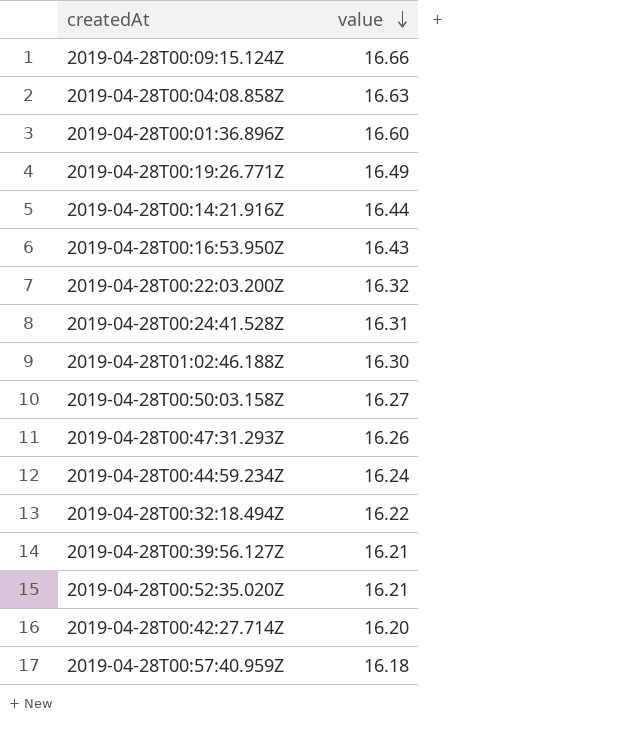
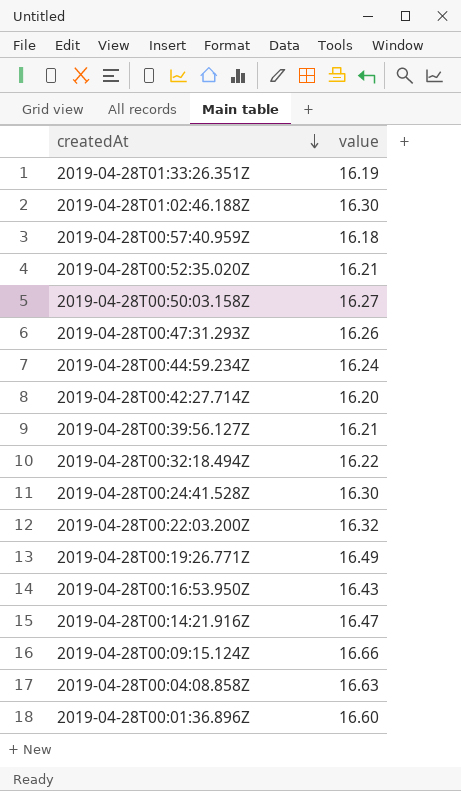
row order: value descending -> createdAt descending
row 2019-04-28T01:33:26.351Z: none -> 16.19
2019-04-28T00:24:41.528Z | value: 16.31 -> 16.30
2019-04-28T00:14:21.916Z | value: 16.44 -> 16.47

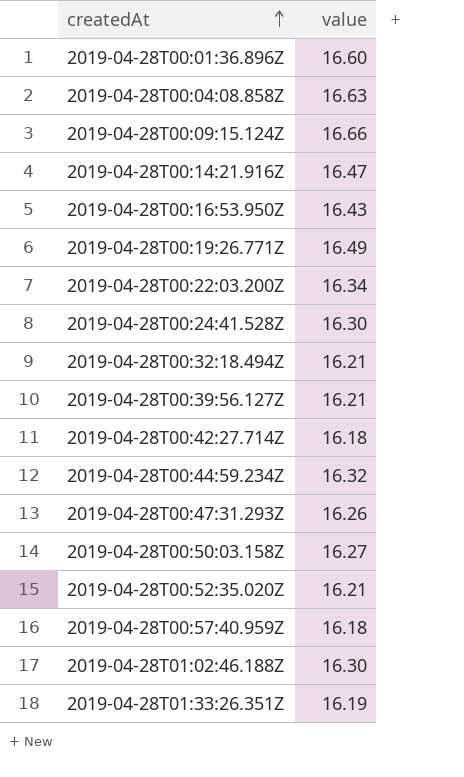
row order: createdAt descending -> createdAt ascending
2019-04-28T00:22:03.200Z | value: 16.32 -> 16.34
2019-04-28T00:32:18.494Z | value: 16.22 -> 16.21
2019-04-28T00:42:27.714Z | value: 16.20 -> 16.18
2019-04-28T00:44:59.234Z | value: 16.24 -> 16.32

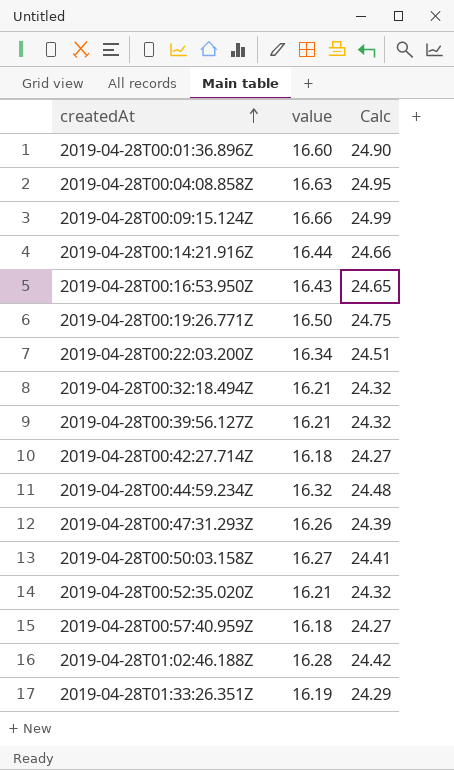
column Calc | formula: none -> [value] * 1.5
row 2019-04-28T00:24:41.528Z: 16.30 -> none
2019-04-28T00:14:21.916Z | value: 16.47 -> 16.44
2019-04-28T00:19:26.771Z | value: 16.49 -> 16.50
2019-04-28T01:02:46.188Z | value: 16.30 -> 16.28

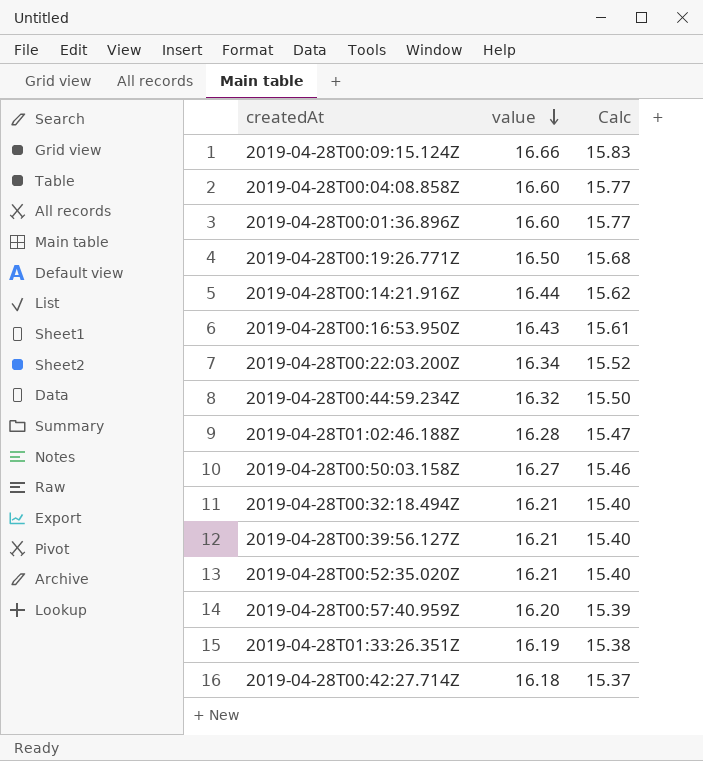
row order: createdAt ascending -> value descending
column Calc | formula: [value] * 1.5 -> [value] * 0.95
row 2019-04-28T00:47:31.293Z: 16.26 | 24.39 -> none
2019-04-28T00:04:08.858Z | value: 16.63 -> 16.60
2019-04-28T00:57:40.959Z | value: 16.18 -> 16.20

